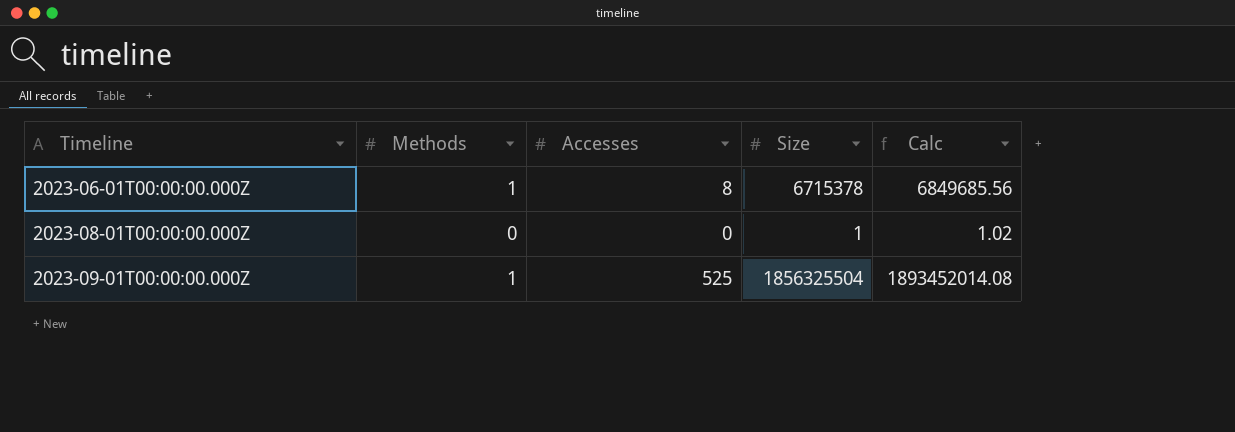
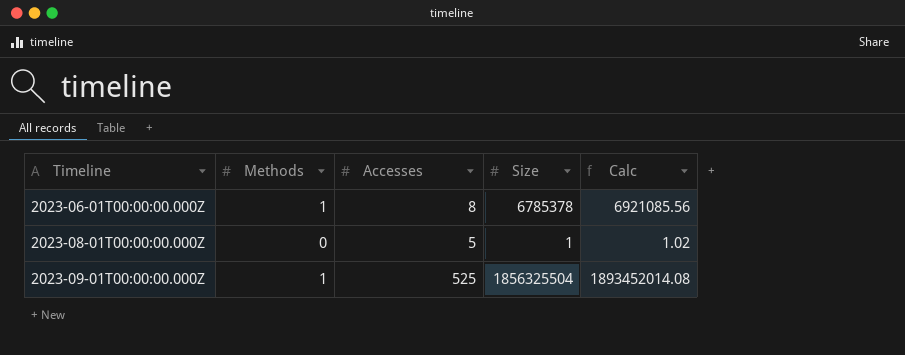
2023-06-01T00:00:00.000Z | Size: 6715378 -> 6785378
2023-06-01T00:00:00.000Z | Calc: 6849685.56 -> 6921085.56
2023-08-01T00:00:00.000Z | Accesses: 0 -> 5

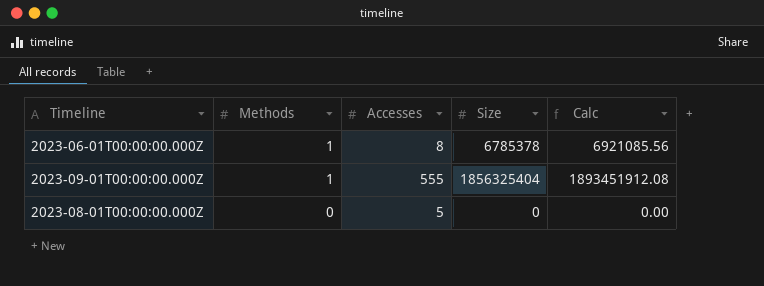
row order: Timeline ascending -> Methods descending
2023-09-01T00:00:00.000Z | Accesses: 525 -> 555
2023-09-01T00:00:00.000Z | Size: 1856325504 -> 1856325404
2023-09-01T00:00:00.000Z | Calc: 1893452014.08 -> 1893451912.08
2023-08-01T00:00:00.000Z | Size: 1 -> 0
2023-08-01T00:00:00.000Z | Calc: 1.02 -> 0.00

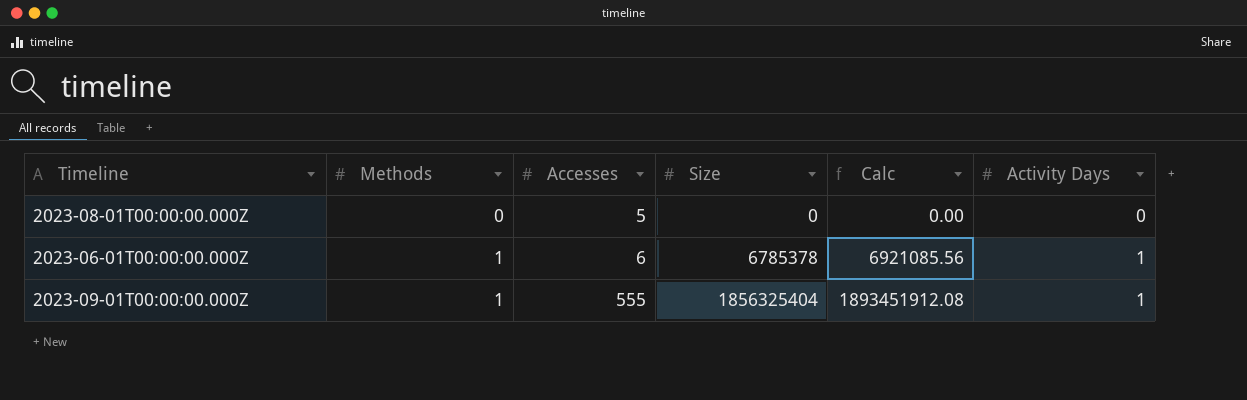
row order: Methods descending -> Methods ascending
column Activity Days | position: none -> 6
2023-06-01T00:00:00.000Z | Accesses: 8 -> 6

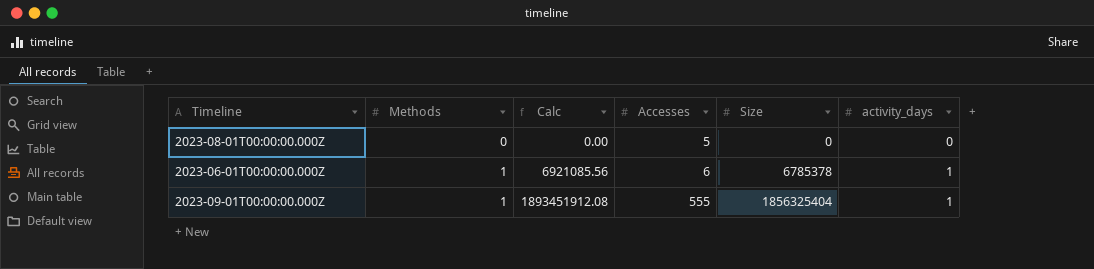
column Calc | position: 5 -> 3
column name: Activity Days -> activity_days

